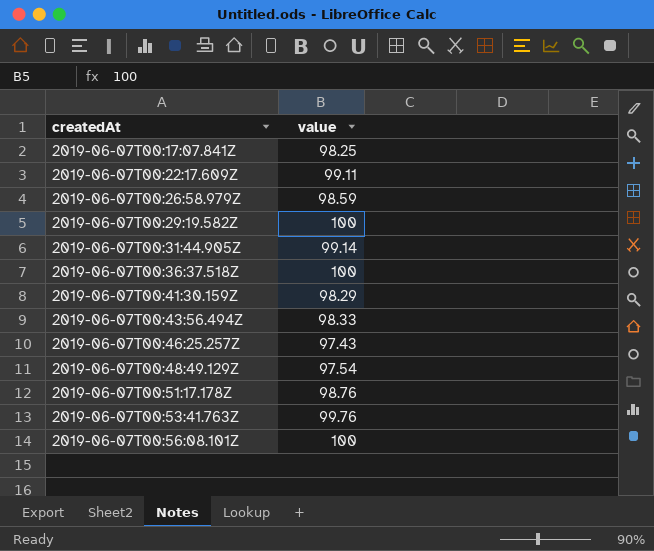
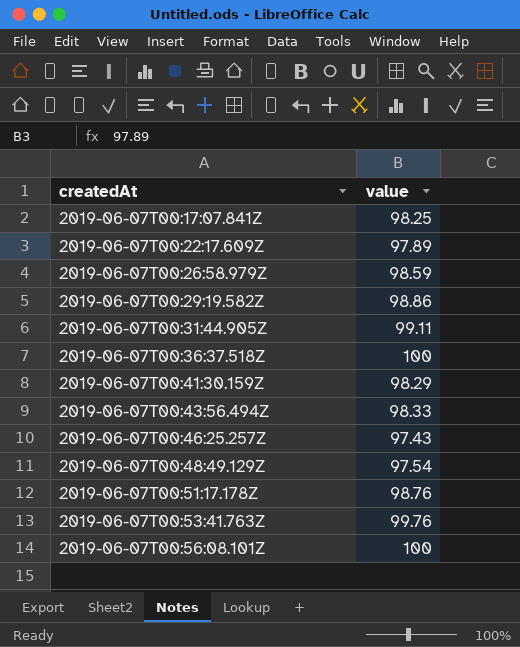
2019-06-07T00:22:17.609Z | value: 99.11 -> 97.89
2019-06-07T00:29:19.582Z | value: 100 -> 98.86
2019-06-07T00:31:44.905Z | value: 99.14 -> 99.11

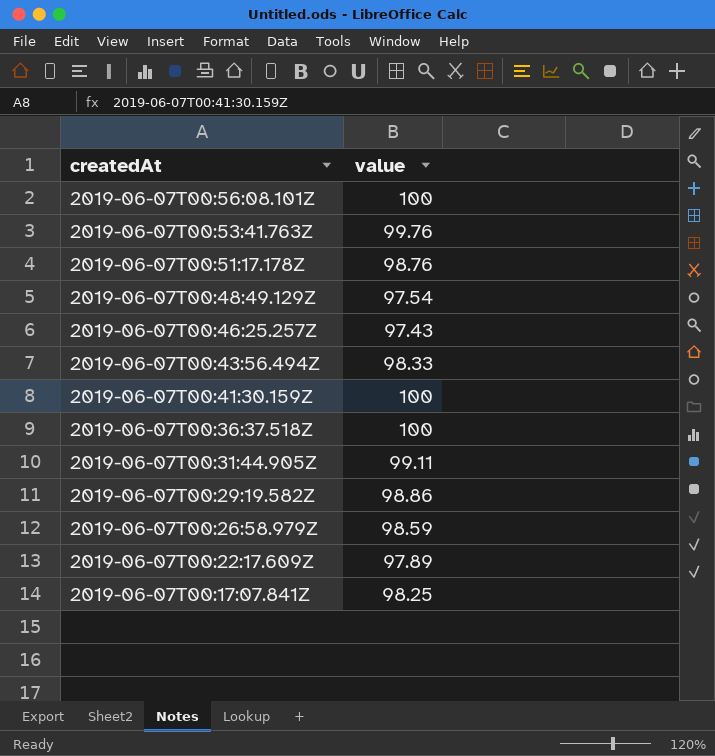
row order: createdAt ascending -> createdAt descending
2019-06-07T00:41:30.159Z | value: 98.29 -> 100

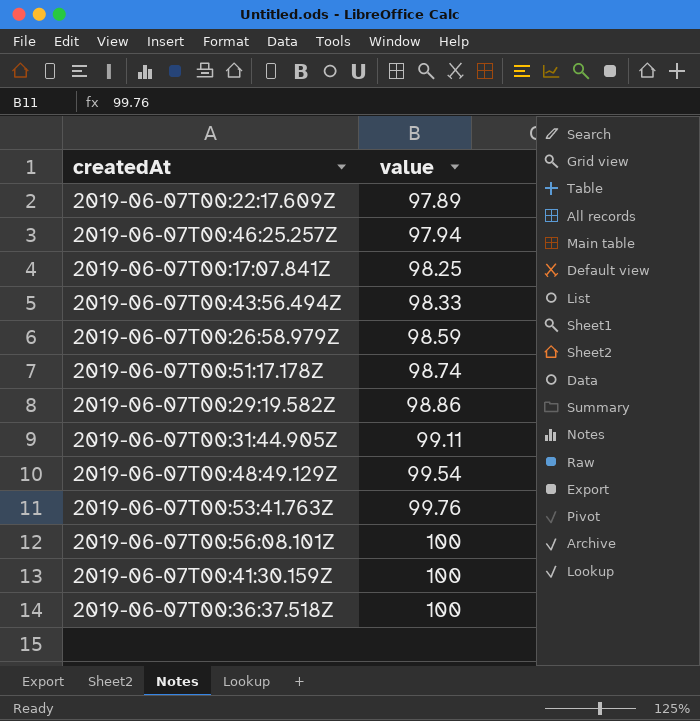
row order: createdAt descending -> value ascending
2019-06-07T00:46:25.257Z | value: 97.43 -> 97.94
2019-06-07T00:51:17.178Z | value: 98.76 -> 98.74
2019-06-07T00:48:49.129Z | value: 97.54 -> 99.54

